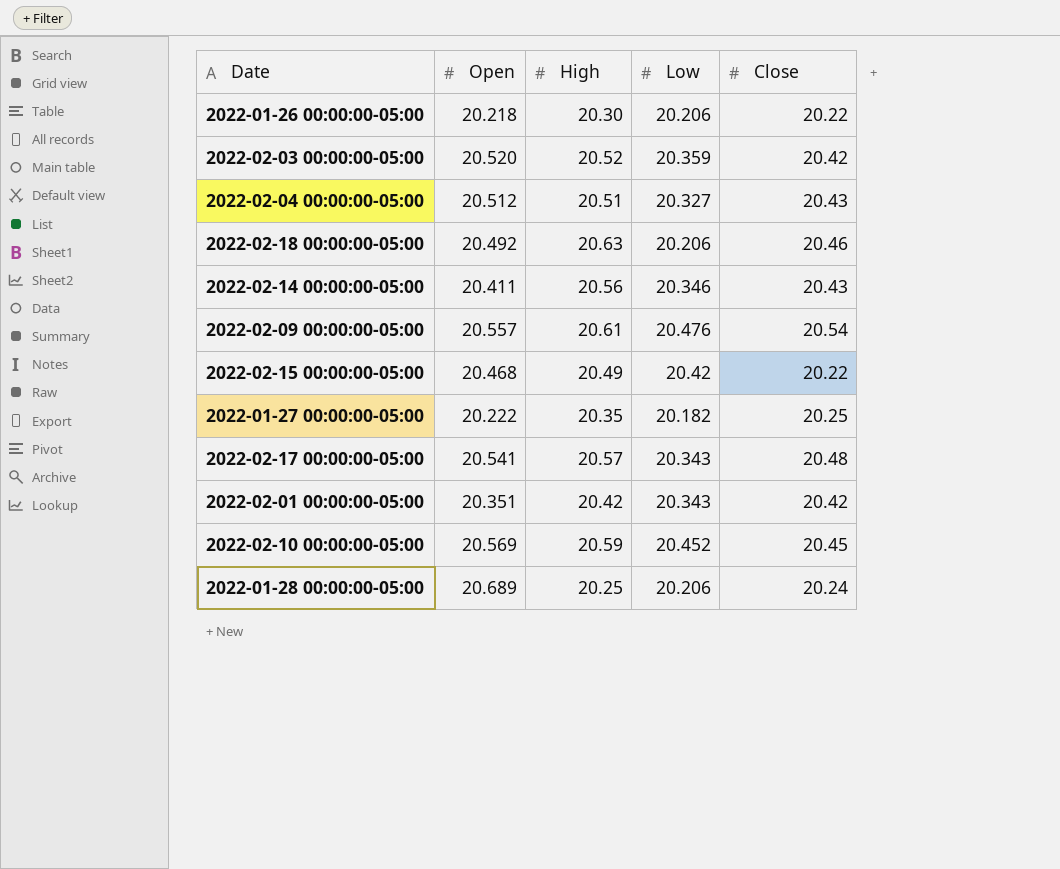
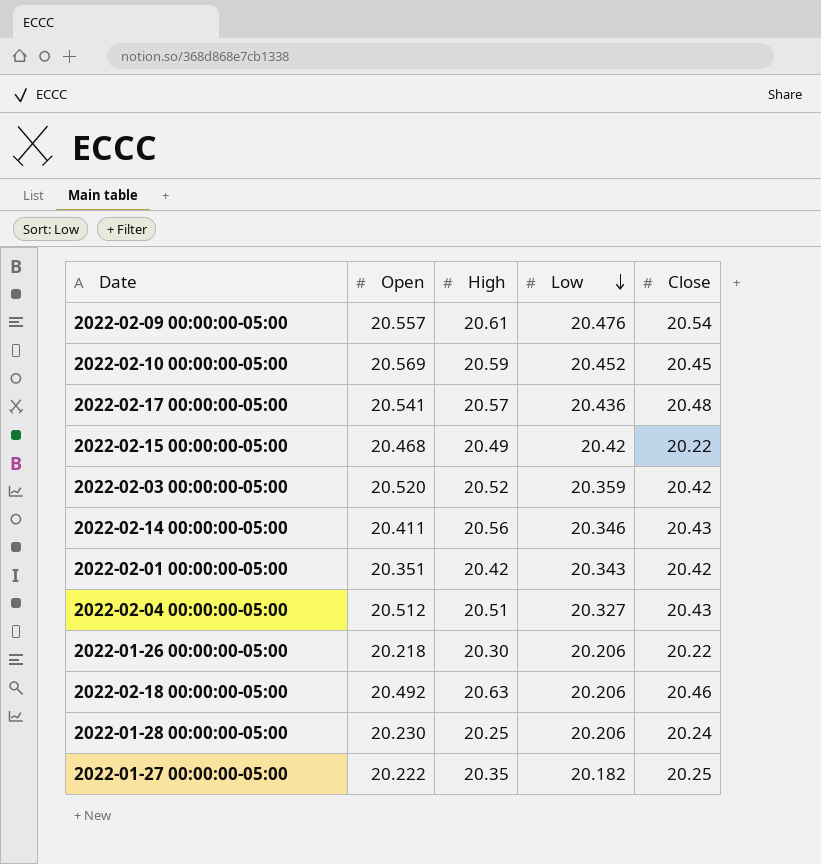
row order: none -> Low descending
2022-02-17 00:00:00-05:00 | Low: 20.343 -> 20.436
2022-01-28 00:00:00-05:00 | Open: 20.689 -> 20.230

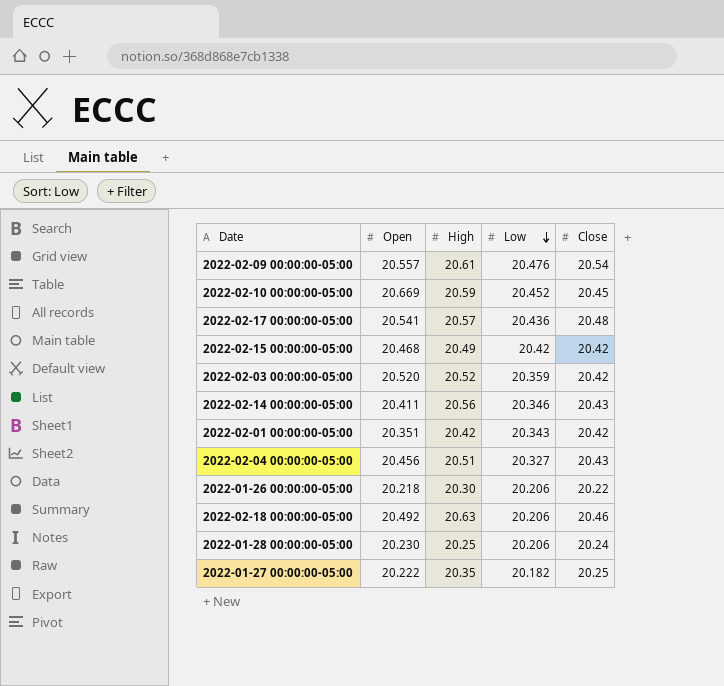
2022-02-10 00:00:00-05:00 | Open: 20.569 -> 20.669
2022-02-15 00:00:00-05:00 | Close: 20.22 -> 20.42
2022-02-04 00:00:00-05:00 | Open: 20.512 -> 20.456

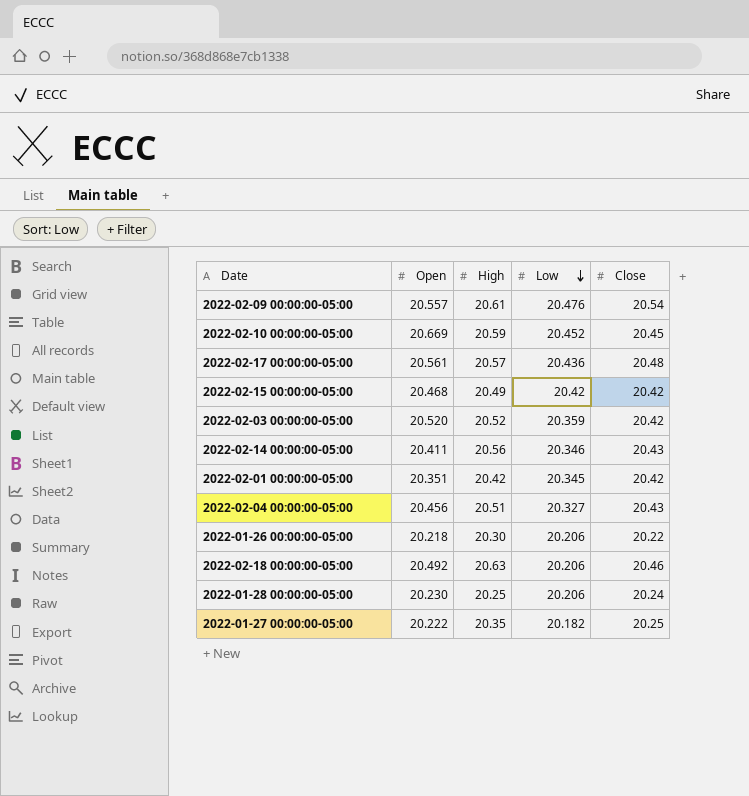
2022-02-17 00:00:00-05:00 | Open: 20.541 -> 20.561
2022-02-01 00:00:00-05:00 | Low: 20.343 -> 20.345

